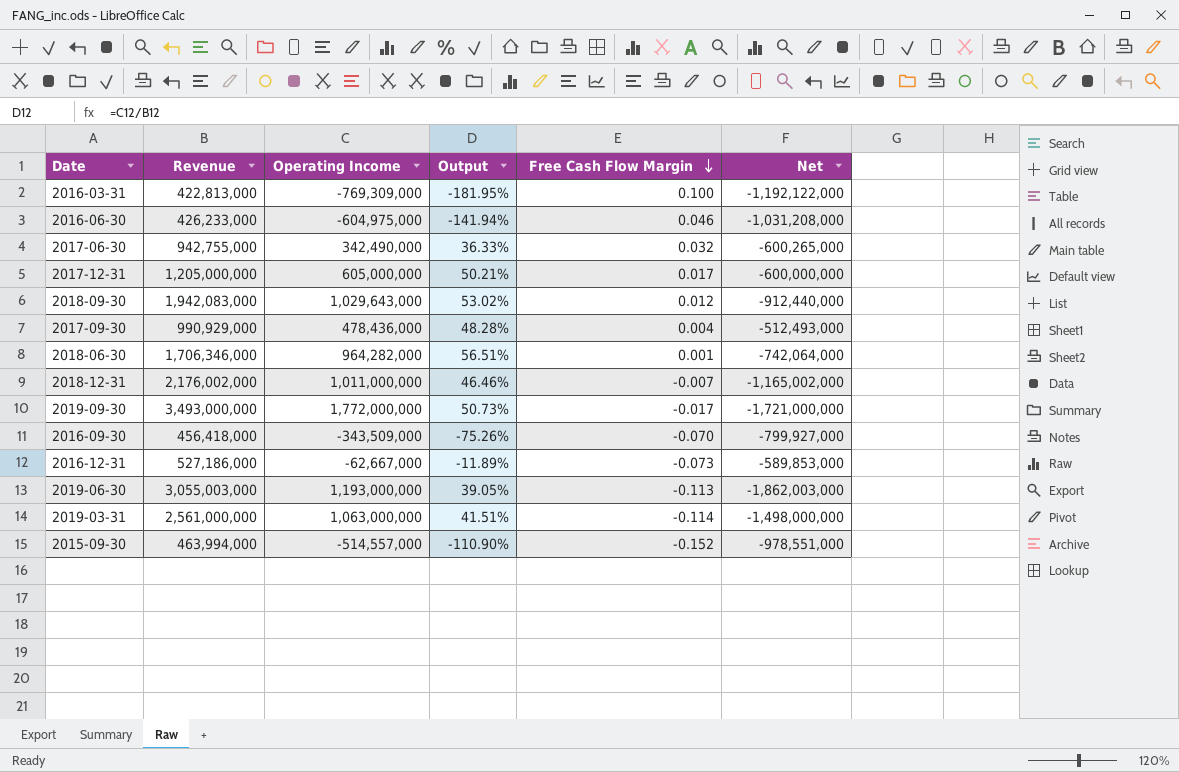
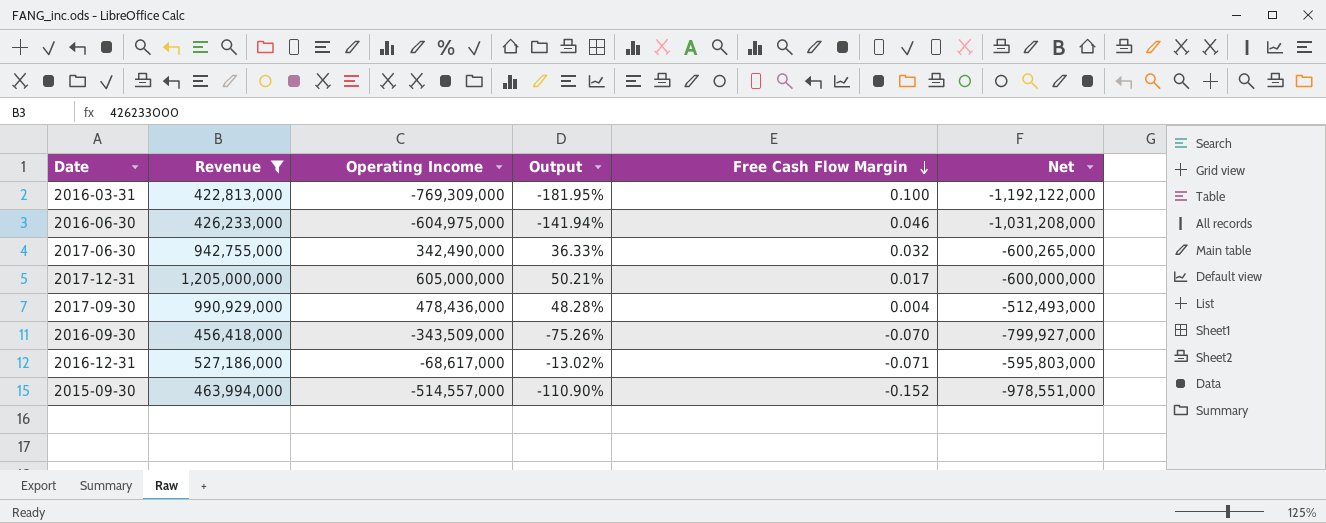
filter: none -> Revenue <= 1,205,000,000
2016-12-31 | Operating Income: -62,667,000 -> -68,617,000
2016-12-31 | Output: -11.89% -> -13.02%
2016-12-31 | Free Cash Flow Margin: -0.073 -> -0.071
2016-12-31 | Net: -589,853,000 -> -595,803,000

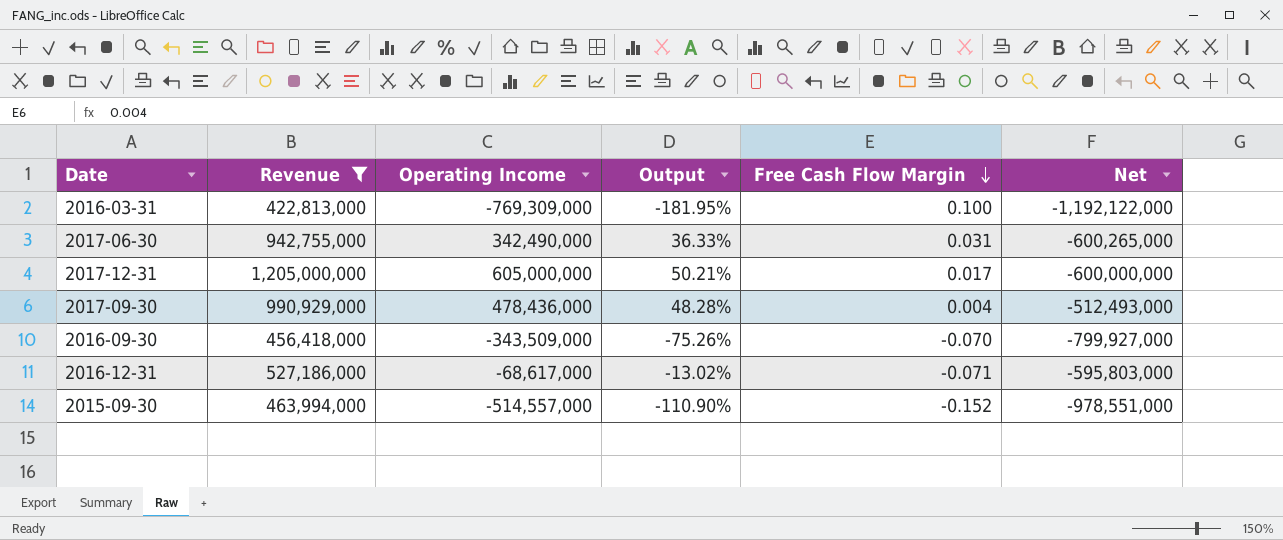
row 2016-06-30: 426,233,000 | -604,975,000 | -141.94% | 0.046 | -1,031,208,000 -> none
2017-06-30 | Free Cash Flow Margin: 0.032 -> 0.031

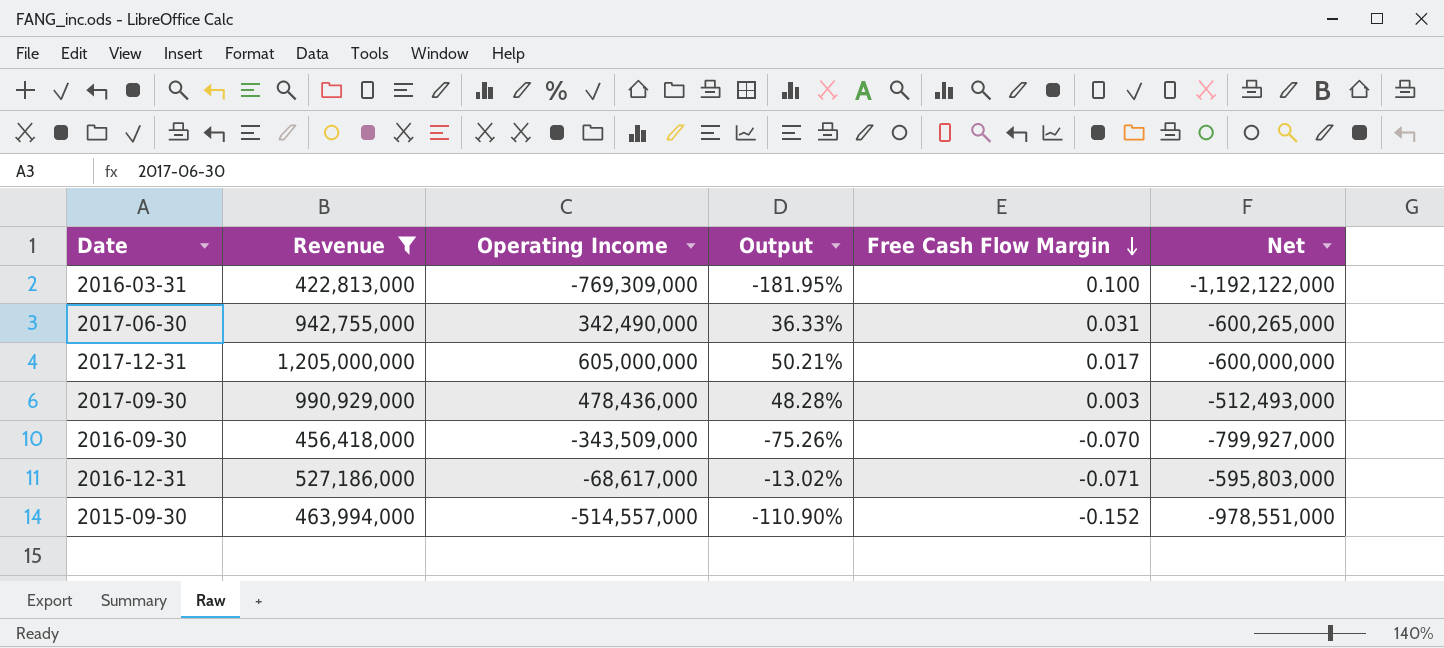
2017-09-30 | Free Cash Flow Margin: 0.004 -> 0.003

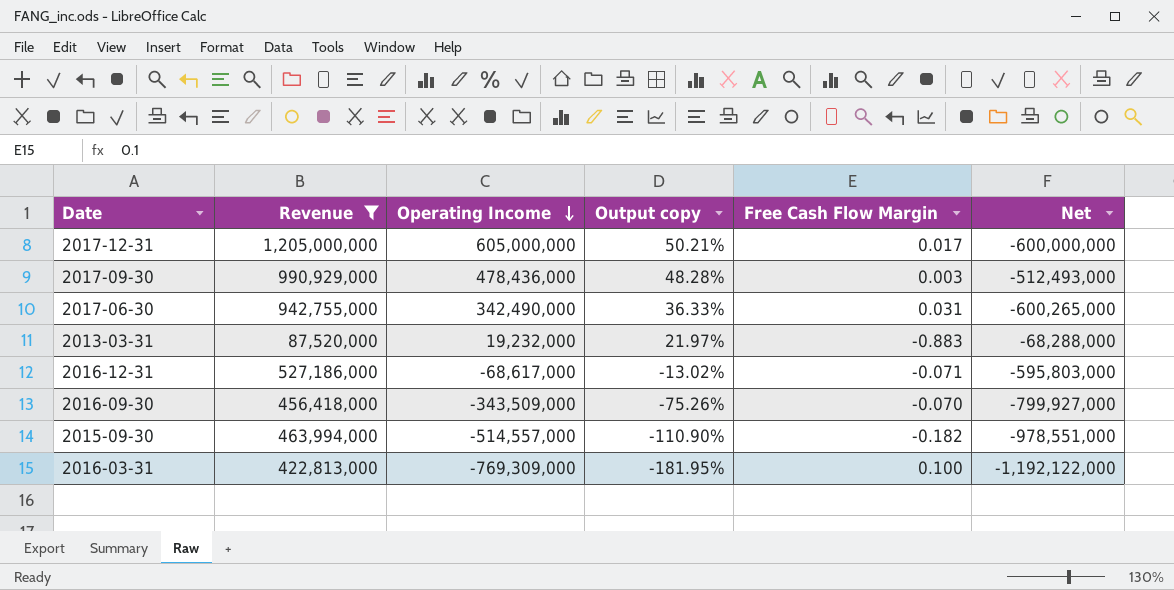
row order: Free Cash Flow Margin descending -> Operating Income descending
column name: Output -> Output copy
row 2013-03-31: none -> 87,520,000 | 19,232,000 | 21.97% | -0.883 | -68,288,000
2015-09-30 | Free Cash Flow Margin: -0.152 -> -0.182

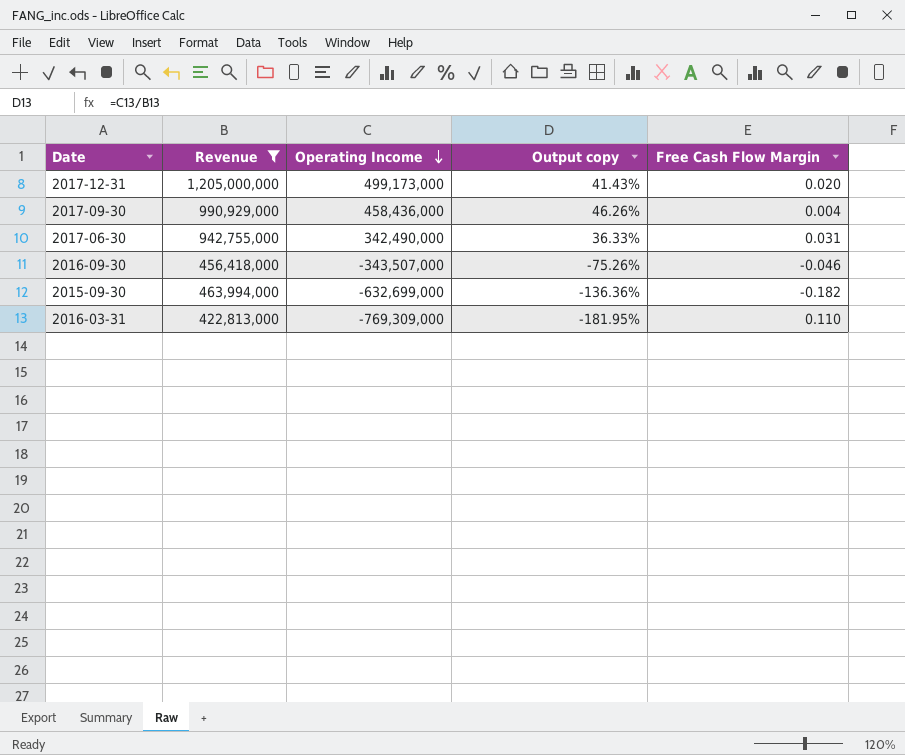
column Net | formula: [Operating Income] - [Revenue] -> none
row 2013-03-31: 87,520,000 | 19,232,000 | 21.97% | -0.883 | -68,288,000 -> none
row 2016-12-31: 527,186,000 | -68,617,000 | -13.02% | -0.071 | -595,803,000 -> none
2017-12-31 | Operating Income: 605,000,000 -> 499,173,000
2017-12-31 | Output copy: 50.21% -> 41.43%
2017-12-31 | Free Cash Flow Margin: 0.017 -> 0.020
2017-09-30 | Operating Income: 478,436,000 -> 458,436,000
2017-09-30 | Output copy: 48.28% -> 46.26%
2017-09-30 | Free Cash Flow Margin: 0.003 -> 0.004
2016-09-30 | Operating Income: -343,509,000 -> -343,507,000
2016-09-30 | Free Cash Flow Margin: -0.070 -> -0.046
2015-09-30 | Operating Income: -514,557,000 -> -632,699,000
2015-09-30 | Output copy: -110.90% -> -136.36%
2016-03-31 | Free Cash Flow Margin: 0.100 -> 0.110

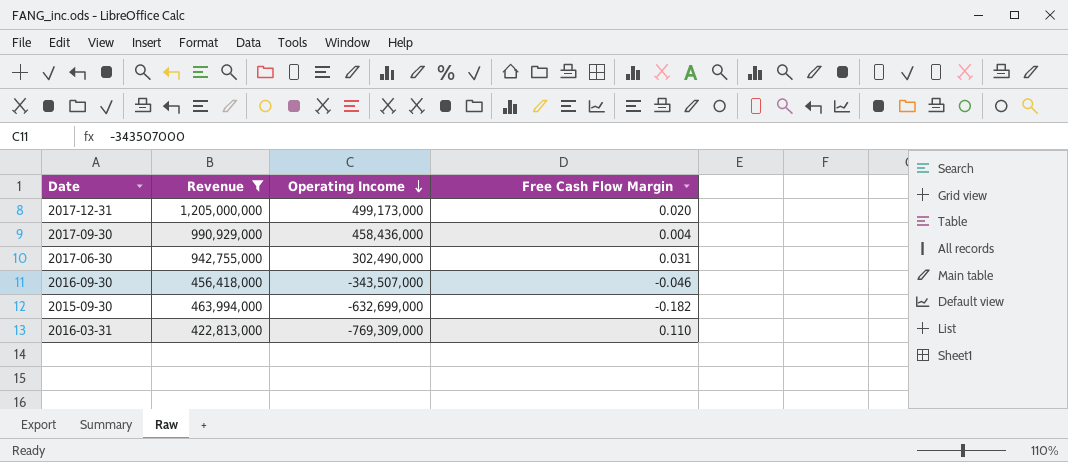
column Output copy | formula: [Operating Income] / [Revenue] -> none
2017-06-30 | Operating Income: 342,490,000 -> 302,490,000

